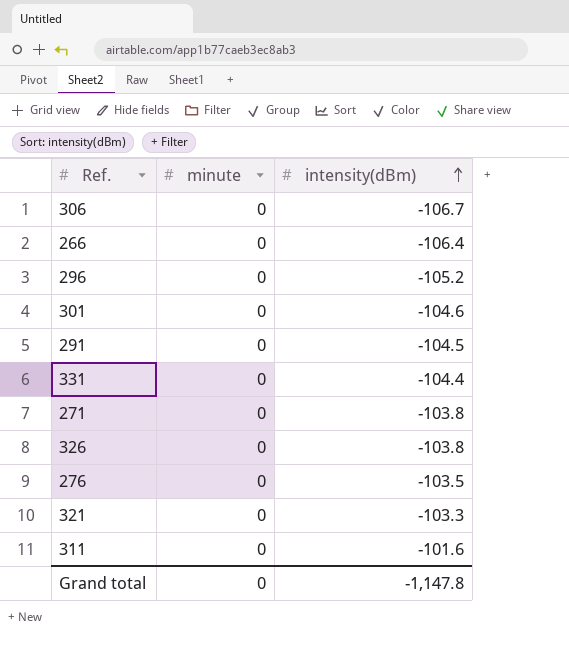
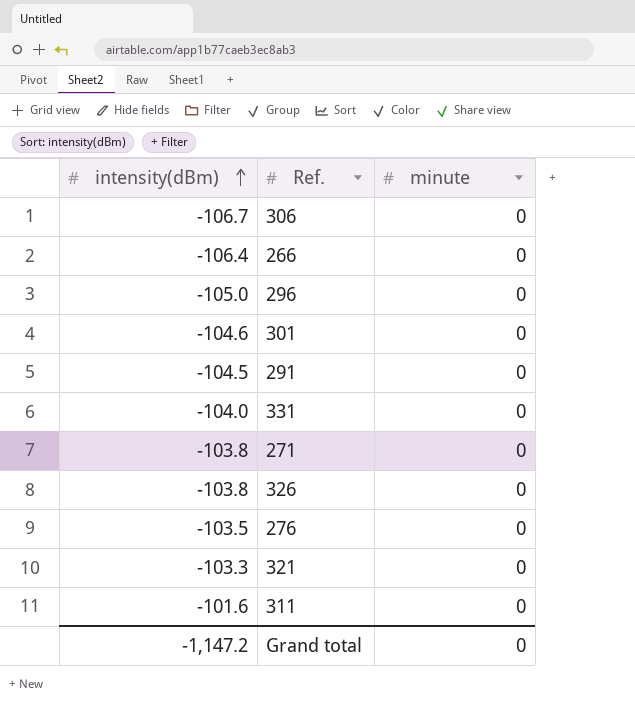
column intensity(dBm) | position: 3 -> 1
296 | intensity(dBm): -105.2 -> -105.0
331 | intensity(dBm): -104.4 -> -104.0
Grand total | intensity(dBm): -1,147.8 -> -1,147.2

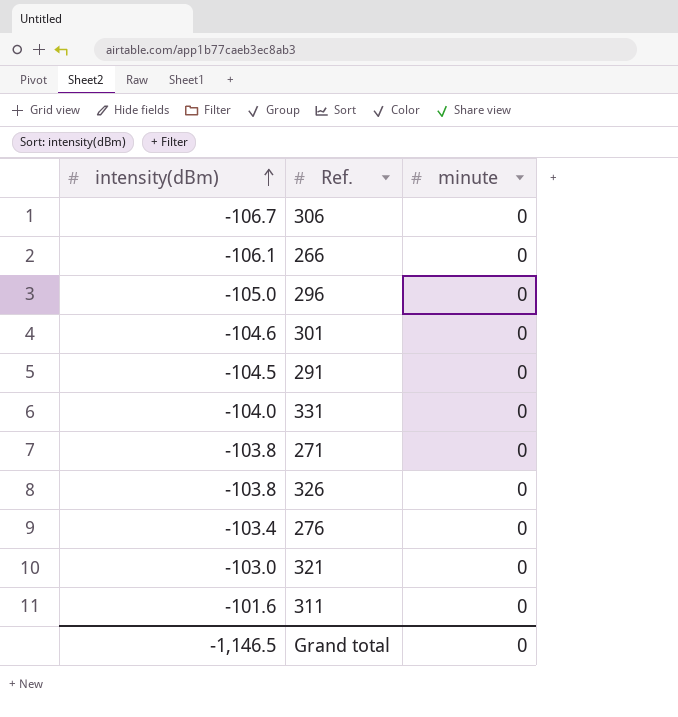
266 | intensity(dBm): -106.4 -> -106.1
276 | intensity(dBm): -103.5 -> -103.4
321 | intensity(dBm): -103.3 -> -103.0
Grand total | intensity(dBm): -1,147.2 -> -1,146.5

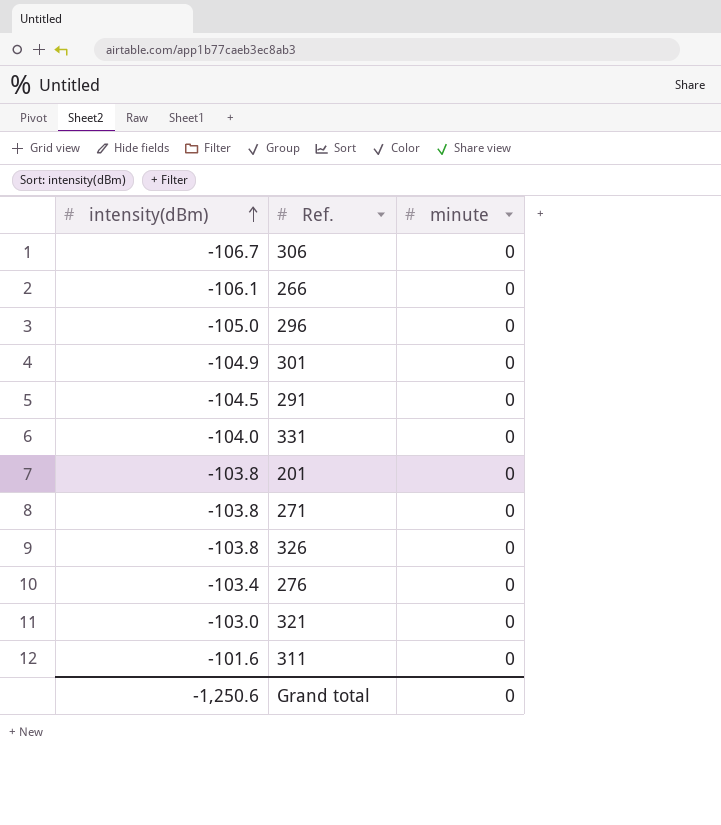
301 | intensity(dBm): -104.6 -> -104.9
row 201: none -> -103.8 | 0
Grand total | intensity(dBm): -1,146.5 -> -1,250.6

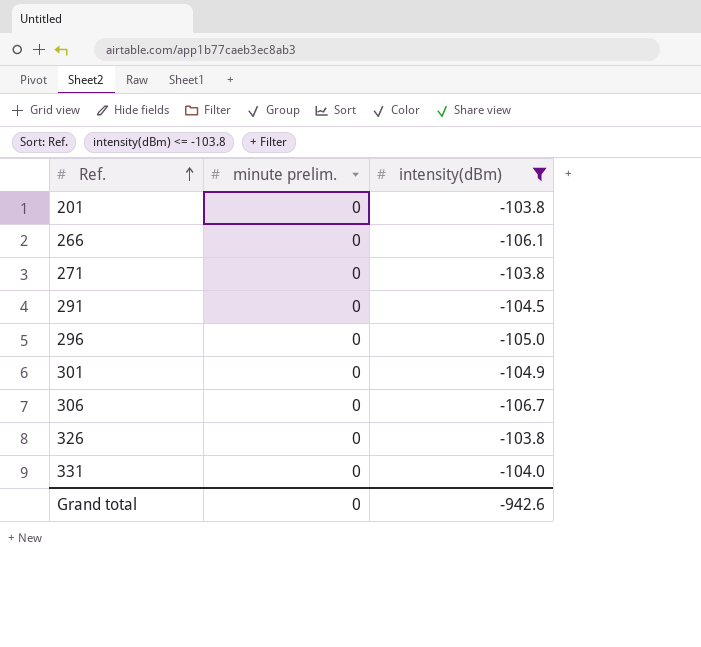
filter: none -> intensity(dBm) <= -103.8
row order: intensity(dBm) ascending -> Ref. ascending
column name: minute -> minute prelim.
column intensity(dBm) | position: 1 -> 3
Grand total | intensity(dBm): -1,250.6 -> -942.6

